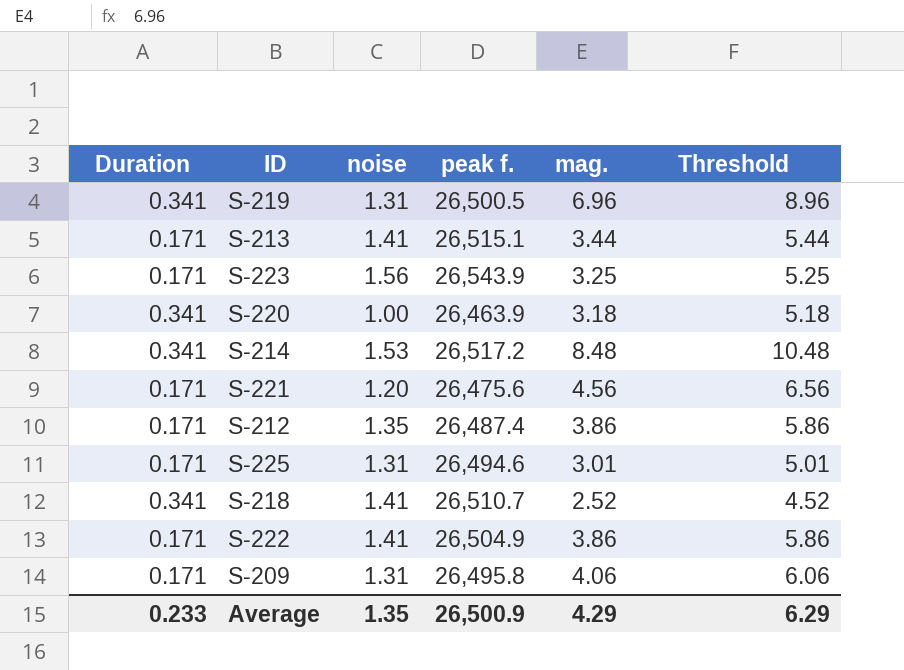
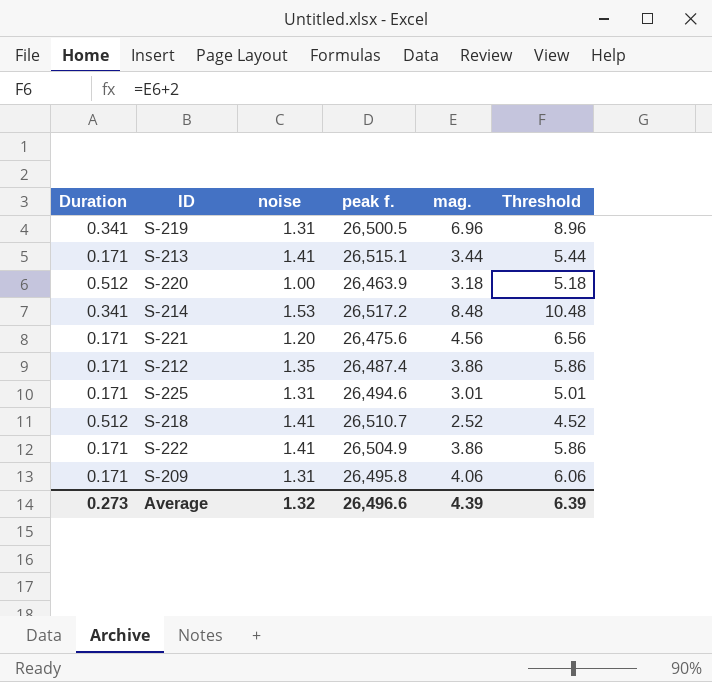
row S-223: 0.171 | 1.56 | 26,543.9 | 3.25 | 5.25 -> none
S-220 | Duration: 0.341 -> 0.512
S-218 | Duration: 0.341 -> 0.512
Average | Duration: 0.233 -> 0.273
Average | noise: 1.35 -> 1.32
Average | peak f.: 26,500.9 -> 26,496.6
Average | mag.: 4.29 -> 4.39
Average | Threshold: 6.29 -> 6.39

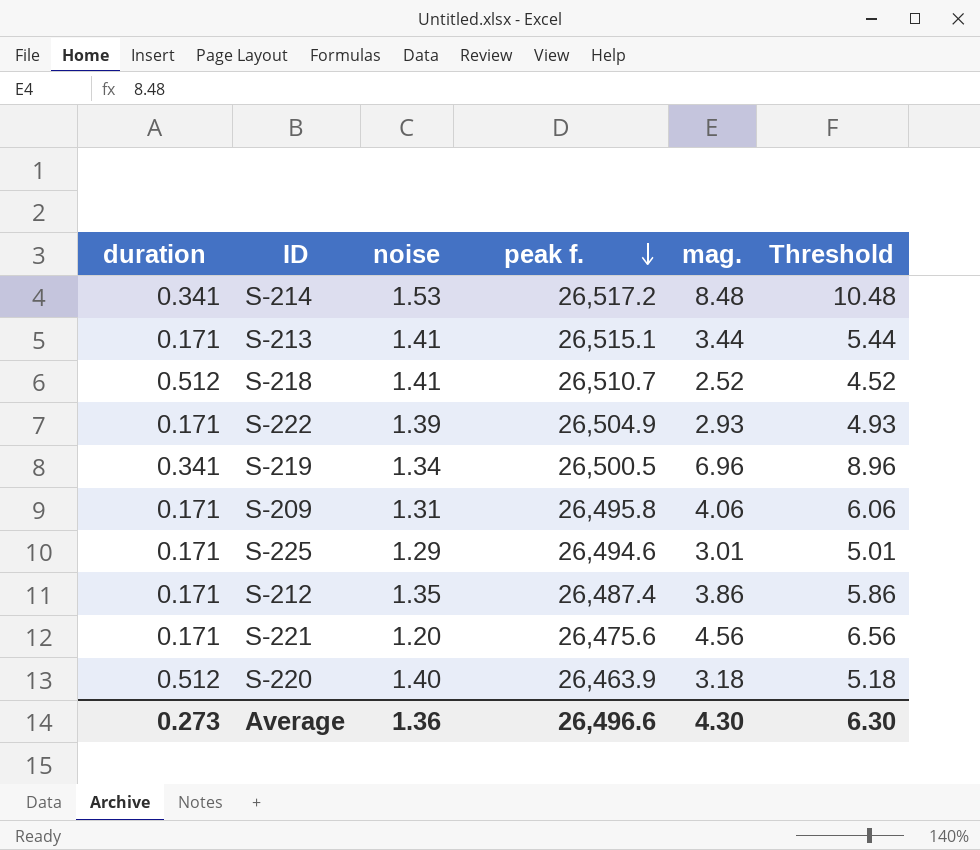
row order: none -> peak f. descending
column name: Duration -> duration
S-222 | noise: 1.41 -> 1.39
S-222 | mag.: 3.86 -> 2.93
S-222 | Threshold: 5.86 -> 4.93
S-219 | noise: 1.31 -> 1.34
S-225 | noise: 1.31 -> 1.29
S-220 | noise: 1.00 -> 1.40
Average | noise: 1.32 -> 1.36
Average | mag.: 4.39 -> 4.30
Average | Threshold: 6.39 -> 6.30

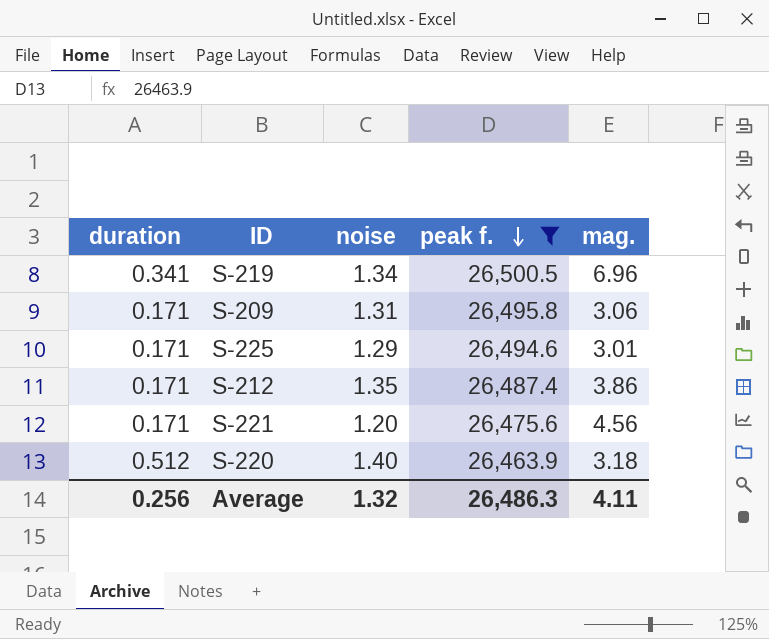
filter: none -> peak f. <= 26,500.5
column Threshold | formula: [mag.] + 2 -> none
S-209 | mag.: 4.06 -> 3.06
Average | duration: 0.273 -> 0.256
Average | noise: 1.36 -> 1.32
Average | peak f.: 26,496.6 -> 26,486.3
Average | mag.: 4.30 -> 4.11

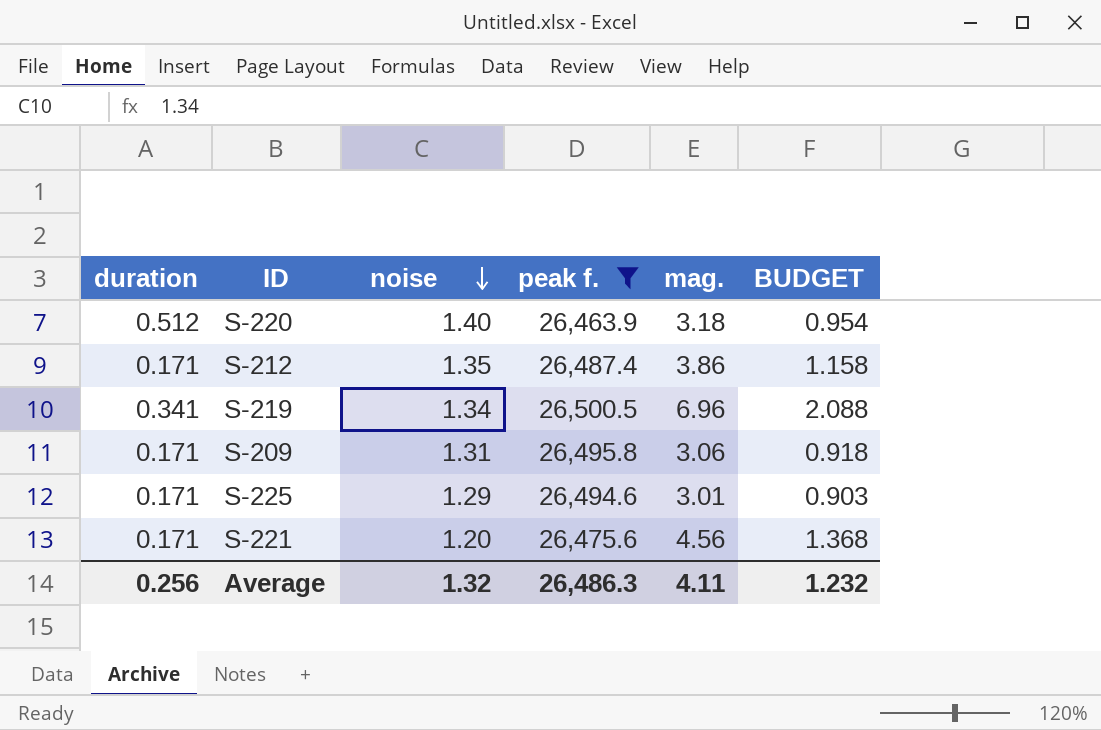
row order: peak f. descending -> noise descending
column BUDGET | formula: none -> [mag.] * 0.3

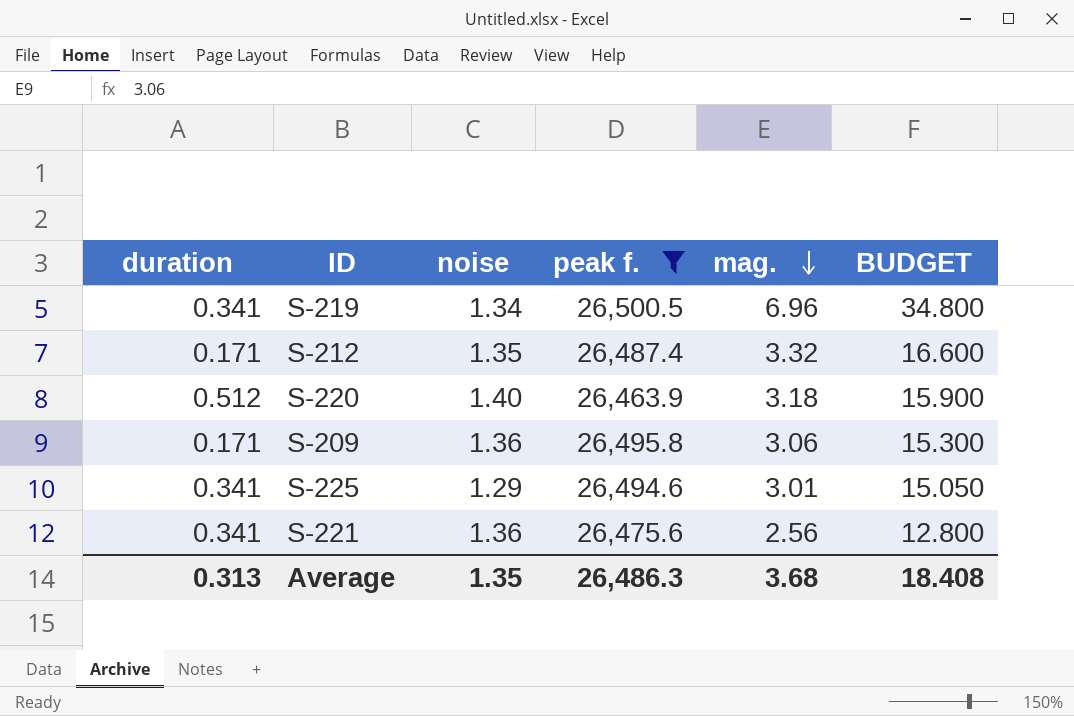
row order: noise descending -> mag. descending
column BUDGET | formula: [mag.] * 0.3 -> [mag.] * 5
S-212 | mag.: 3.86 -> 3.32
S-209 | noise: 1.31 -> 1.36
S-225 | duration: 0.171 -> 0.341
S-221 | duration: 0.171 -> 0.341
S-221 | noise: 1.20 -> 1.36
S-221 | mag.: 4.56 -> 2.56
Average | duration: 0.256 -> 0.313
Average | noise: 1.32 -> 1.35
Average | mag.: 4.11 -> 3.68
Average | BUDGET: 1.232 -> 18.408

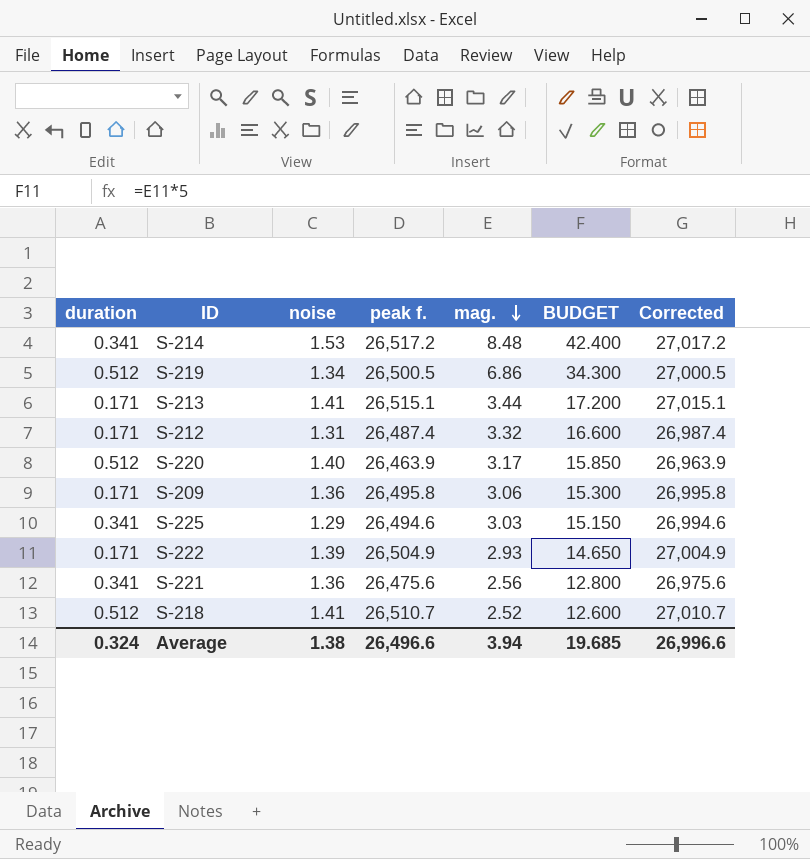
filter: peak f. <= 26,500.5 -> none
column Corrected | formula: none -> [peak f.] + 500
S-219 | duration: 0.341 -> 0.512
S-219 | mag.: 6.96 -> 6.86
S-219 | BUDGET: 34.800 -> 34.300
S-212 | noise: 1.35 -> 1.31
S-220 | mag.: 3.18 -> 3.17
S-220 | BUDGET: 15.900 -> 15.850
S-225 | mag.: 3.01 -> 3.03
S-225 | BUDGET: 15.050 -> 15.150
Average | duration: 0.313 -> 0.324
Average | noise: 1.35 -> 1.38
Average | peak f.: 26,486.3 -> 26,496.6
Average | mag.: 3.68 -> 3.94
Average | BUDGET: 18.408 -> 19.685

